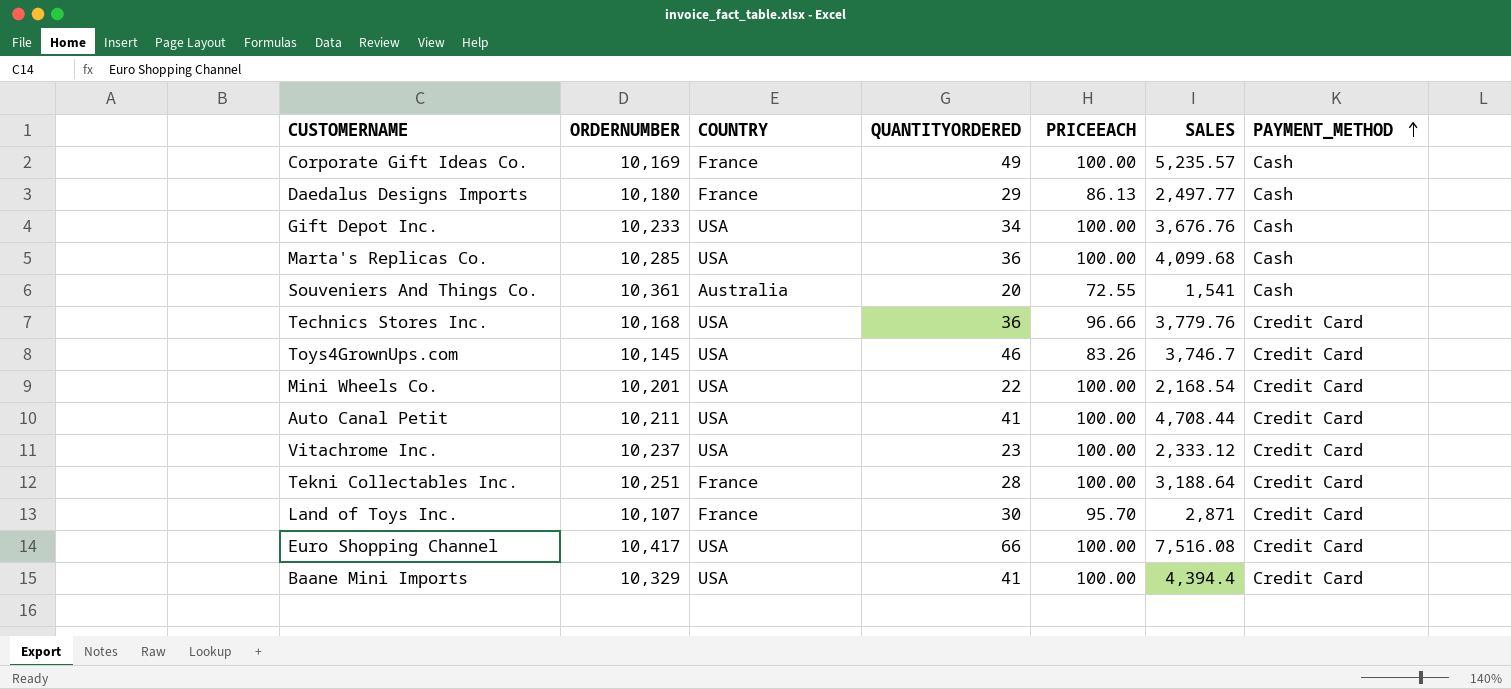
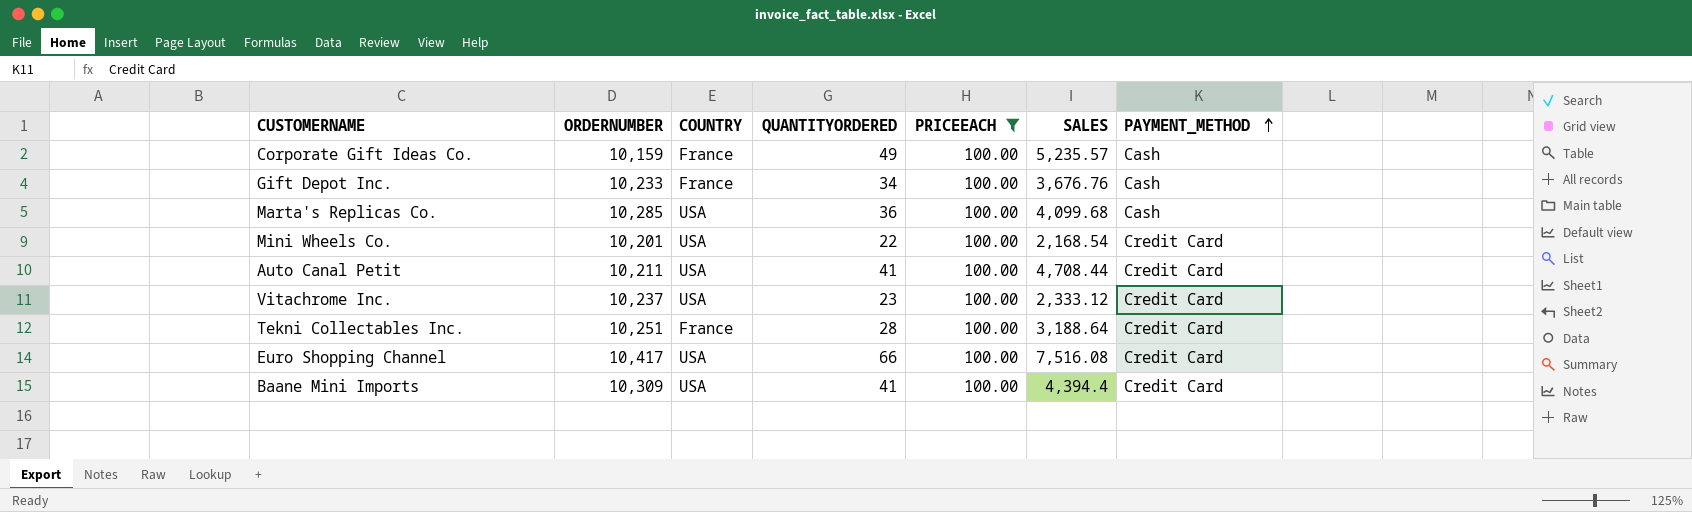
filter: none -> PRICEEACH = 100.00
Corporate Gift Ideas Co. | ORDERNUMBER: 10,169 -> 10,159
Gift Depot Inc. | COUNTRY: USA -> France
Baane Mini Imports | ORDERNUMBER: 10,329 -> 10,309

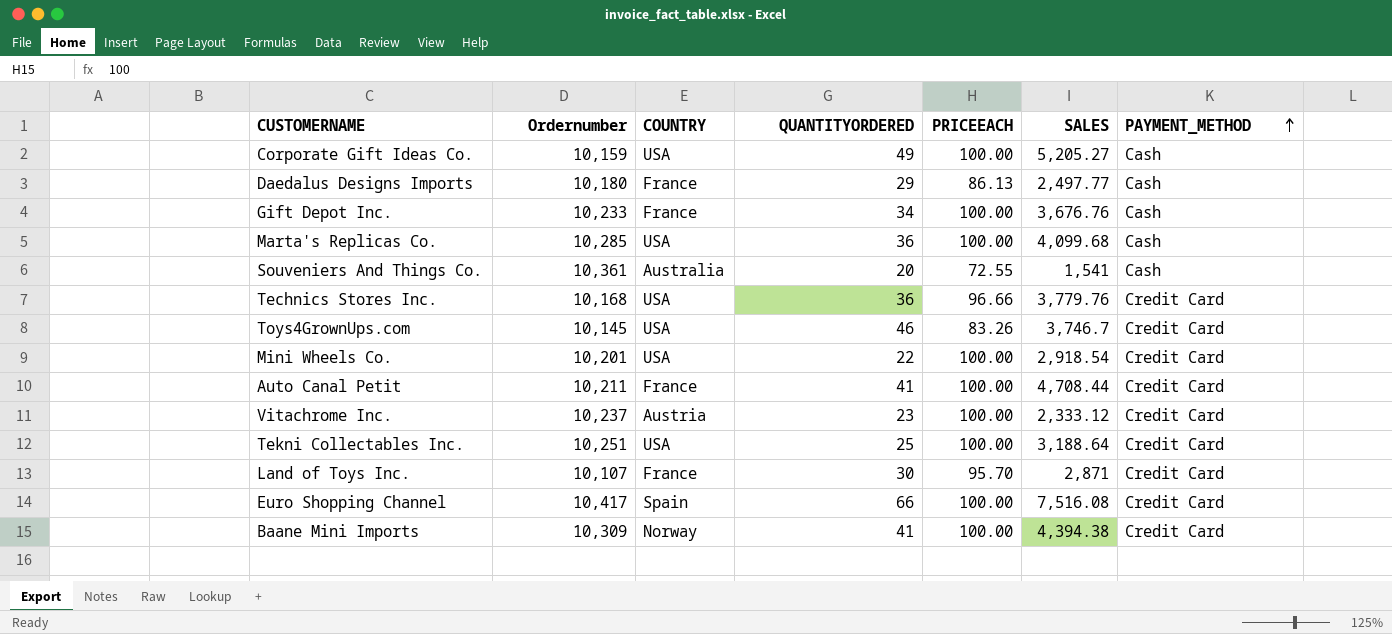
filter: PRICEEACH = 100.00 -> none
column name: ORDERNUMBER -> Ordernumber
Corporate Gift Ideas Co. | COUNTRY: France -> USA
Corporate Gift Ideas Co. | SALES: 5,235.57 -> 5,205.27
Mini Wheels Co. | SALES: 2,168.54 -> 2,918.54
Auto Canal Petit | COUNTRY: USA -> France
Vitachrome Inc. | COUNTRY: USA -> Austria
Tekni Collectables Inc. | COUNTRY: France -> USA
Tekni Collectables Inc. | QUANTITYORDERED: 28 -> 25
Euro Shopping Channel | COUNTRY: USA -> Spain
Baane Mini Imports | COUNTRY: USA -> Norway
Baane Mini Imports | SALES: 4,394.4 -> 4,394.38

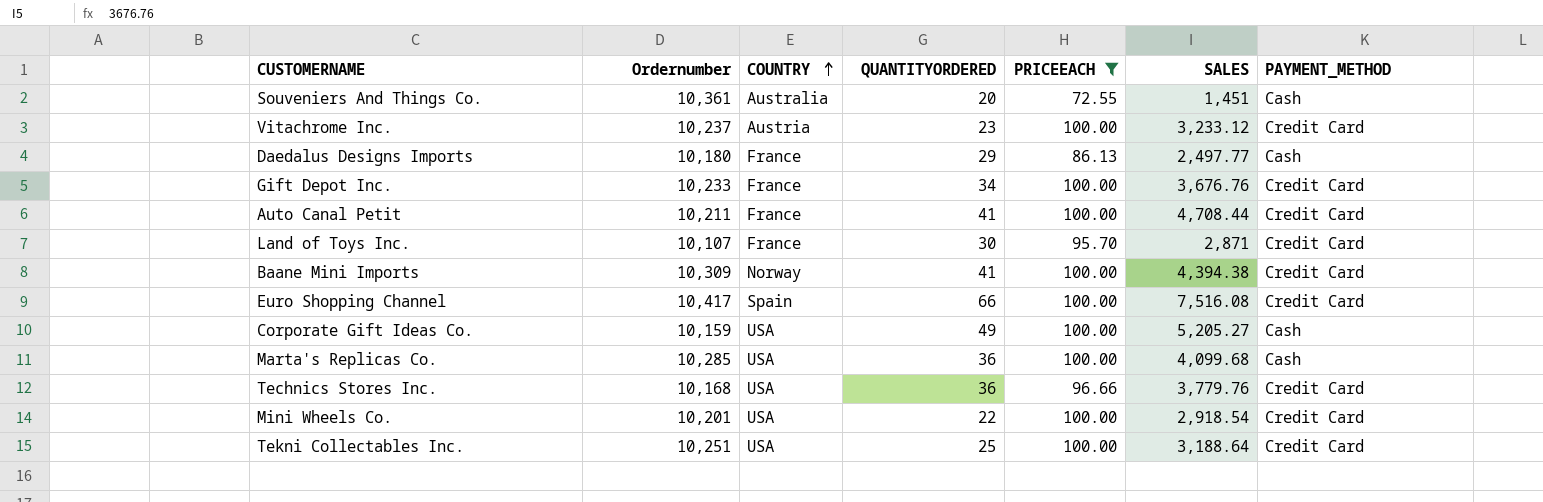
filter: none -> PRICEEACH != 83.26
row order: PAYMENT_METHOD ascending -> COUNTRY ascending
Souveniers And Things Co. | SALES: 1,541 -> 1,451
Vitachrome Inc. | SALES: 2,333.12 -> 3,233.12
Gift Depot Inc. | PAYMENT_METHOD: Cash -> Credit Card

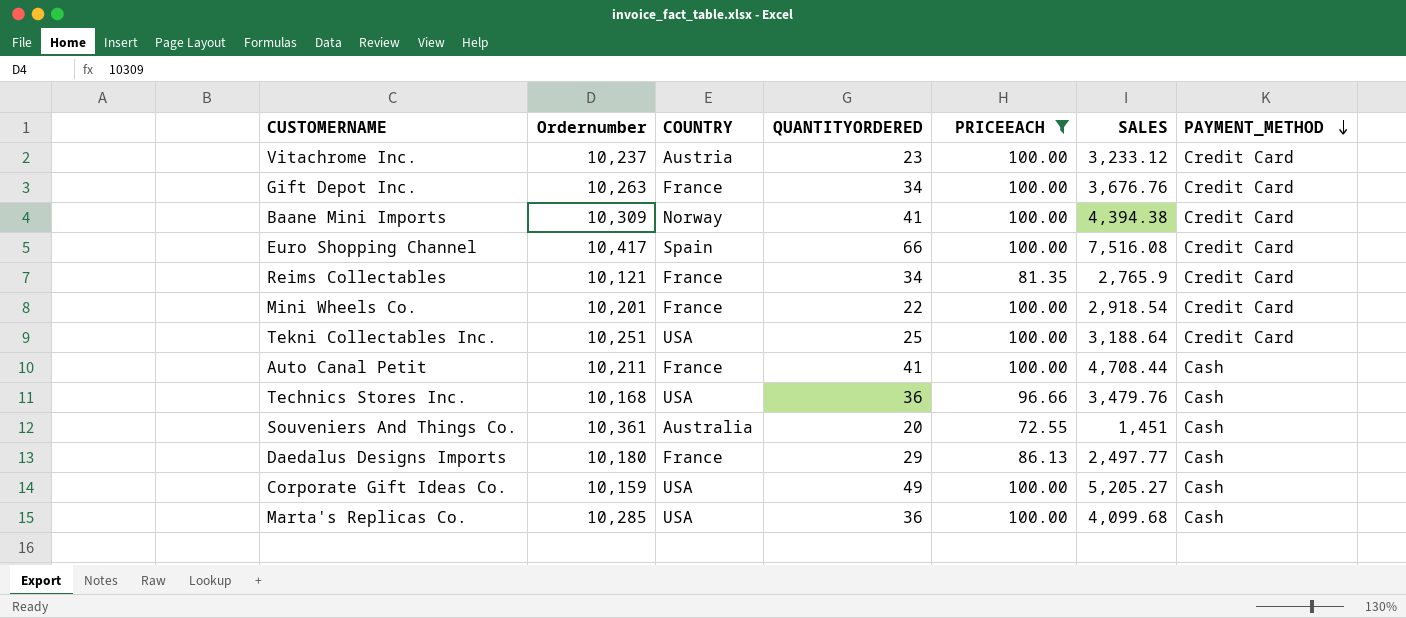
row order: COUNTRY ascending -> PAYMENT_METHOD descending
row Land of Toys Inc.: 10,107 | France | 30 | 95.70 | 2,871 | Credit Card -> none
Gift Depot Inc. | Ordernumber: 10,233 -> 10,263
row Reims Collectables: none -> 10,121 | France | 34 | 81.35 | 2,765.9 | Credit Card
Mini Wheels Co. | COUNTRY: USA -> France
Auto Canal Petit | PAYMENT_METHOD: Credit Card -> Cash
Technics Stores Inc. | SALES: 3,779.76 -> 3,479.76
Technics Stores Inc. | PAYMENT_METHOD: Credit Card -> Cash

